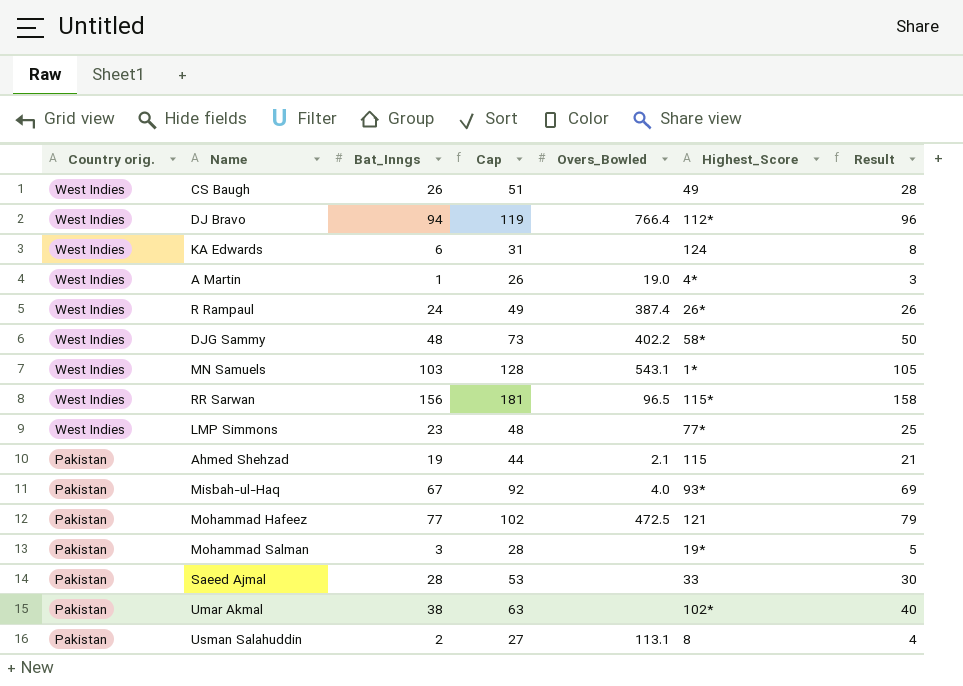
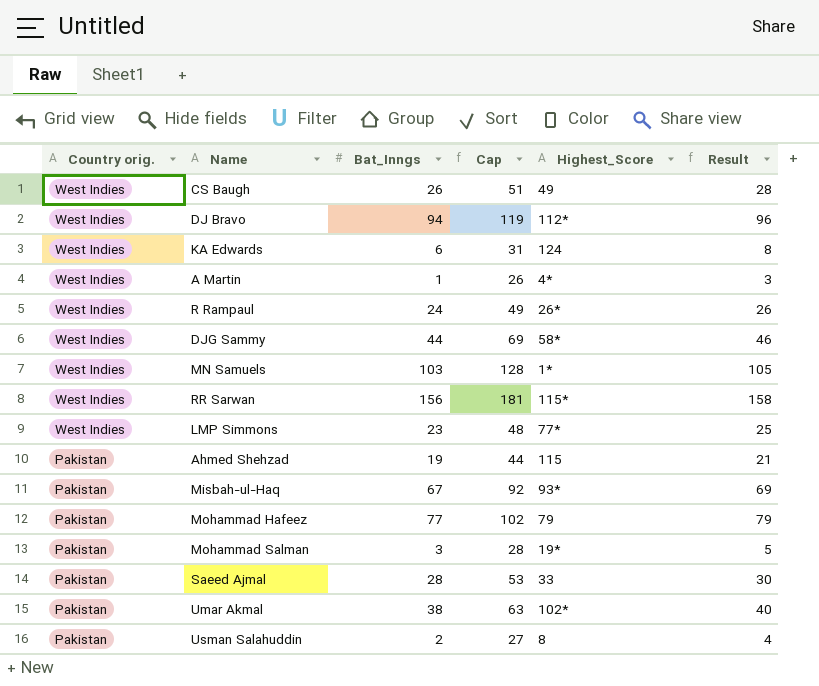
column Overs_Bowled | position: 5 -> none
DJG Sammy | Bat_Inngs: 48 -> 44
DJG Sammy | Cap: 73 -> 69
DJG Sammy | Result: 50 -> 46
Mohammad Hafeez | Highest_Score: 121 -> 79

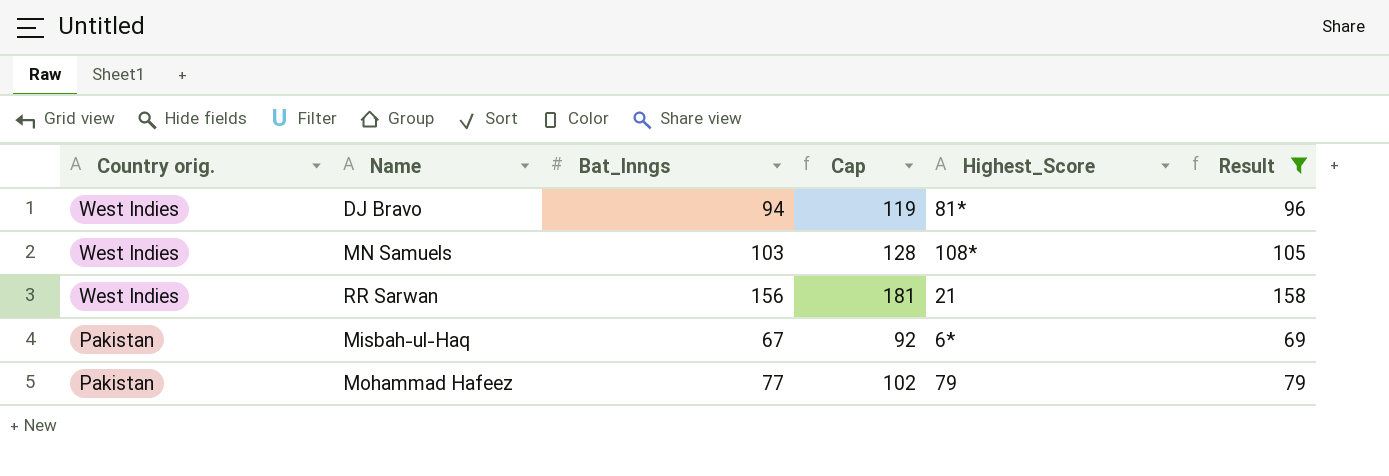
filter: none -> Result >= 69
DJ Bravo | Highest_Score: 112* -> 81*
MN Samuels | Highest_Score: 1* -> 108*
RR Sarwan | Highest_Score: 115* -> 21
Misbah-ul-Haq | Highest_Score: 93* -> 6*

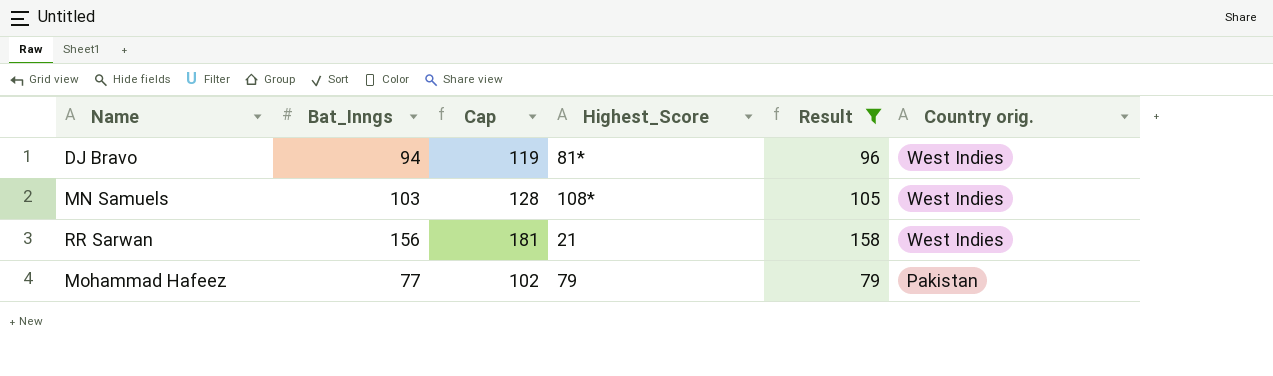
column Country orig. | position: 1 -> 6
row Misbah-ul-Haq: Pakistan | 67 | 92 | 6* | 69 -> none

